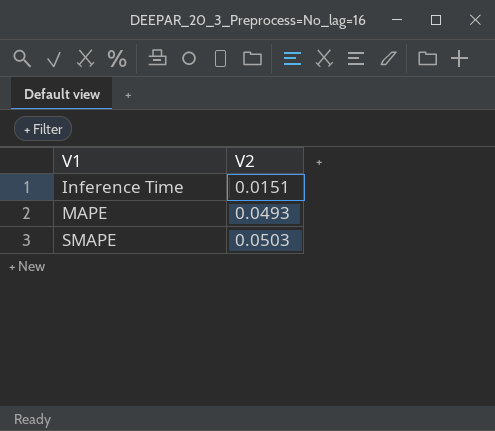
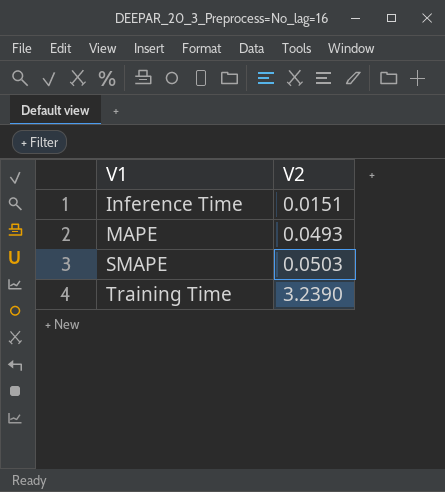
row Training Time: none -> 3.2390

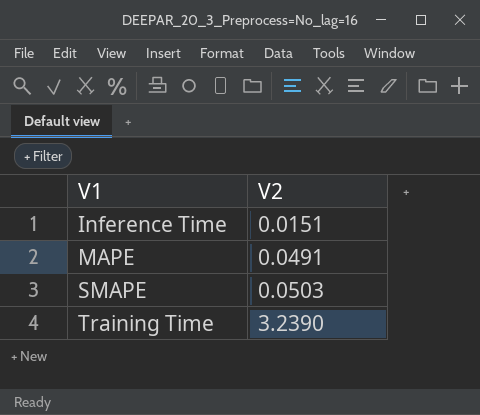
MAPE | V2: 0.0493 -> 0.0491

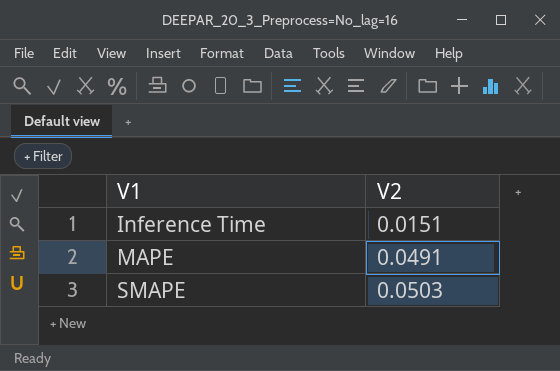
row Training Time: 3.2390 -> none

